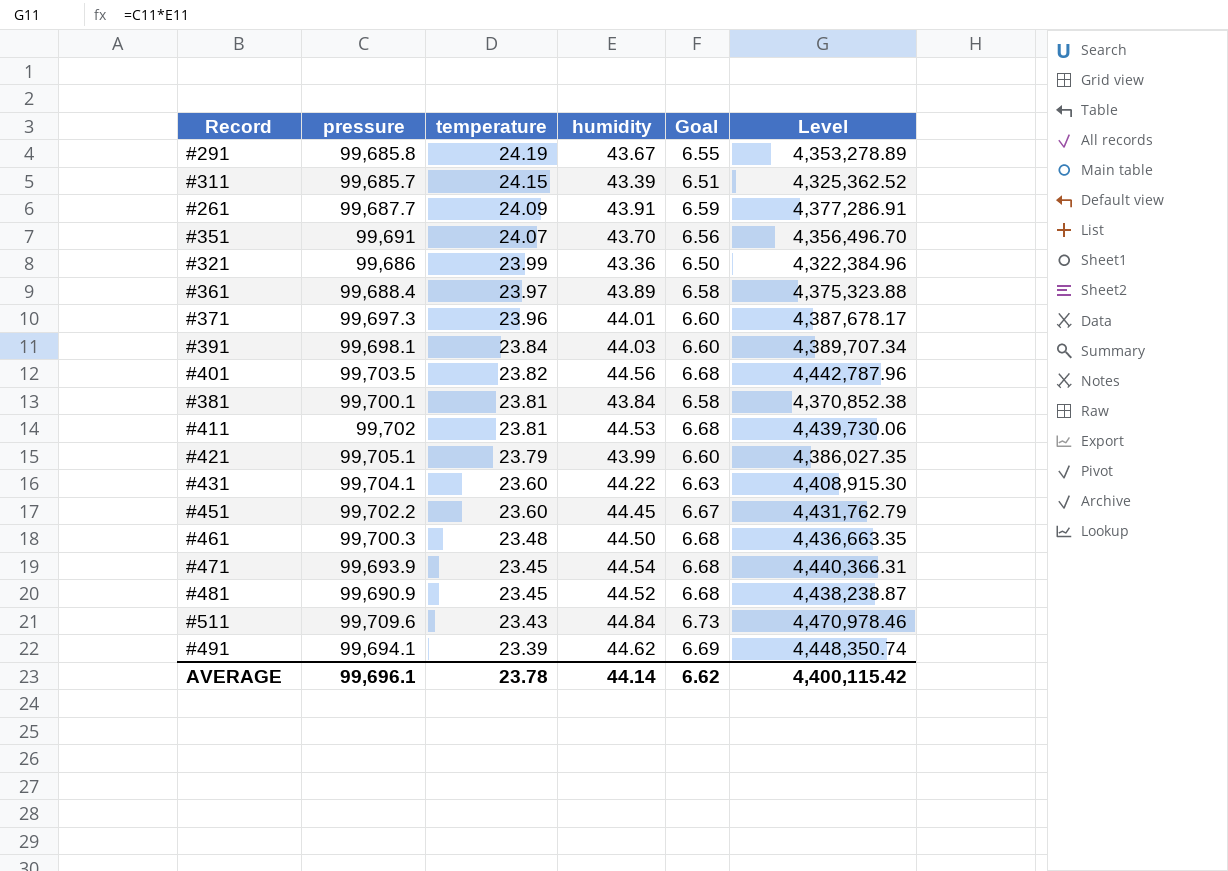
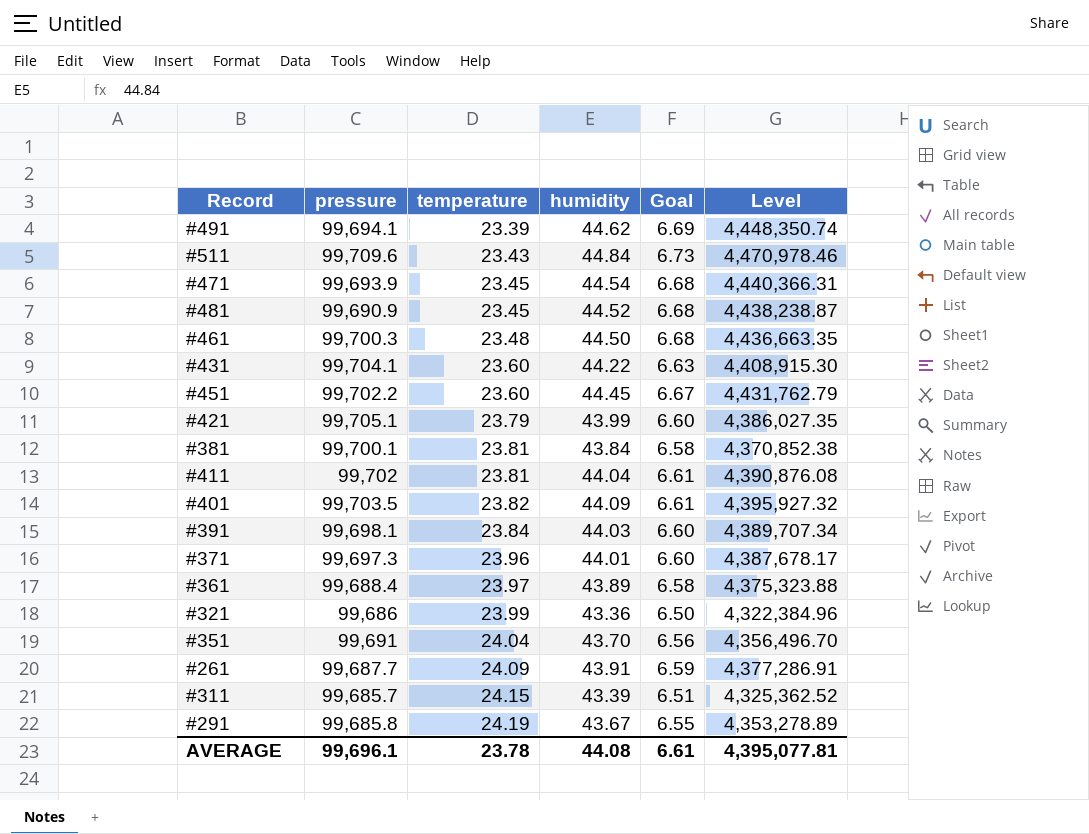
row order: temperature descending -> temperature ascending
#411 | humidity: 44.53 -> 44.04
#411 | Goal: 6.68 -> 6.61
#411 | Level: 4,439,730.06 -> 4,390,876.08
#401 | humidity: 44.56 -> 44.09
#401 | Goal: 6.68 -> 6.61
#401 | Level: 4,442,787.96 -> 4,395,927.32
#351 | temperature: 24.07 -> 24.04
AVERAGE | humidity: 44.14 -> 44.08
AVERAGE | Goal: 6.62 -> 6.61
AVERAGE | Level: 4,400,115.42 -> 4,395,077.81

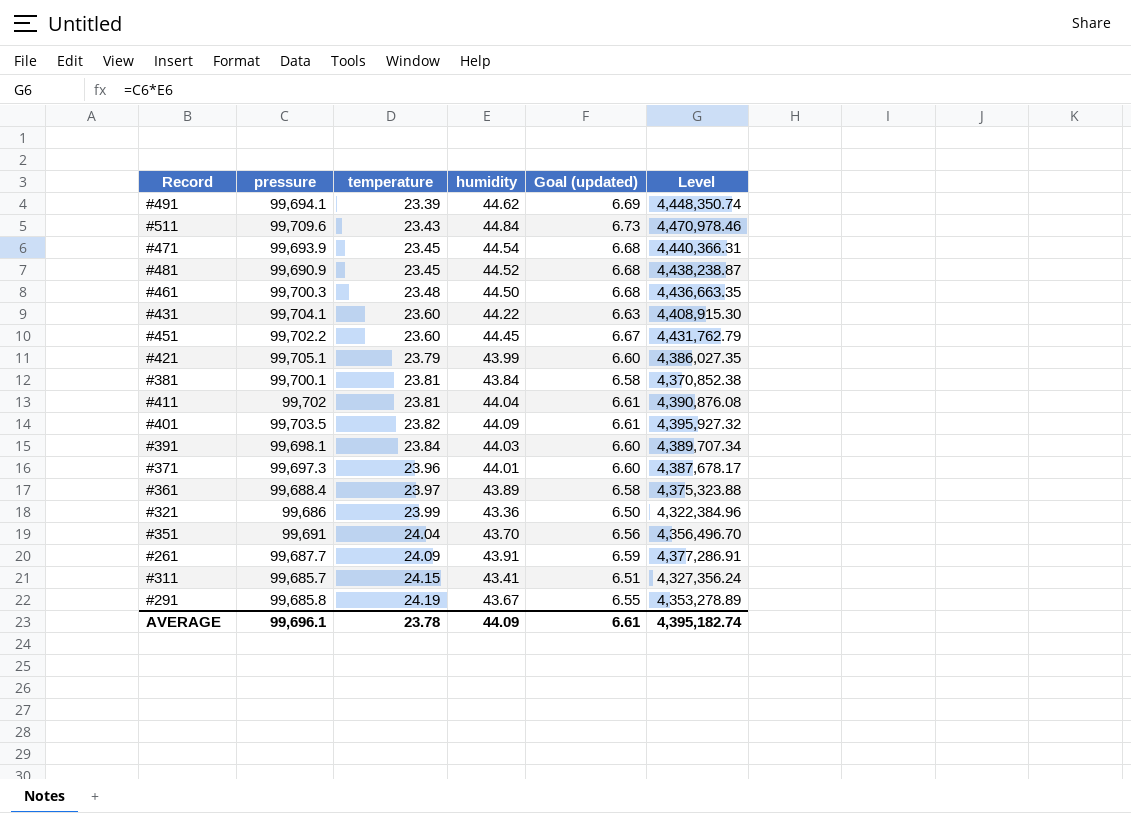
column name: Goal -> Goal (updated)
#311 | humidity: 43.39 -> 43.41
#311 | Level: 4,325,362.52 -> 4,327,356.24
AVERAGE | humidity: 44.08 -> 44.09
AVERAGE | Level: 4,395,077.81 -> 4,395,182.74

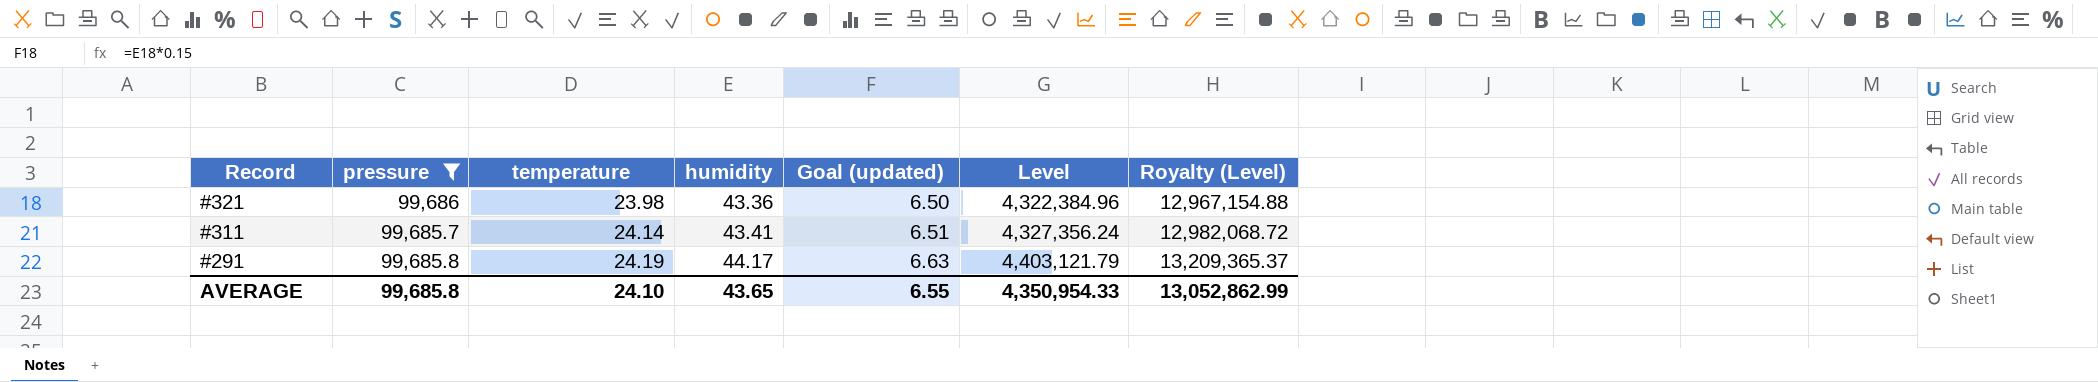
filter: none -> pressure <= 99,686
column Royalty (Level) | formula: none -> [Level] * 3
#321 | temperature: 23.99 -> 23.98
#311 | temperature: 24.15 -> 24.14
#291 | humidity: 43.67 -> 44.17
#291 | Goal (updated): 6.55 -> 6.63
#291 | Level: 4,353,278.89 -> 4,403,121.79
AVERAGE | pressure: 99,696.1 -> 99,685.8
AVERAGE | temperature: 23.78 -> 24.10
AVERAGE | humidity: 44.09 -> 43.65
AVERAGE | Goal (updated): 6.61 -> 6.55
AVERAGE | Level: 4,395,182.74 -> 4,350,954.33

